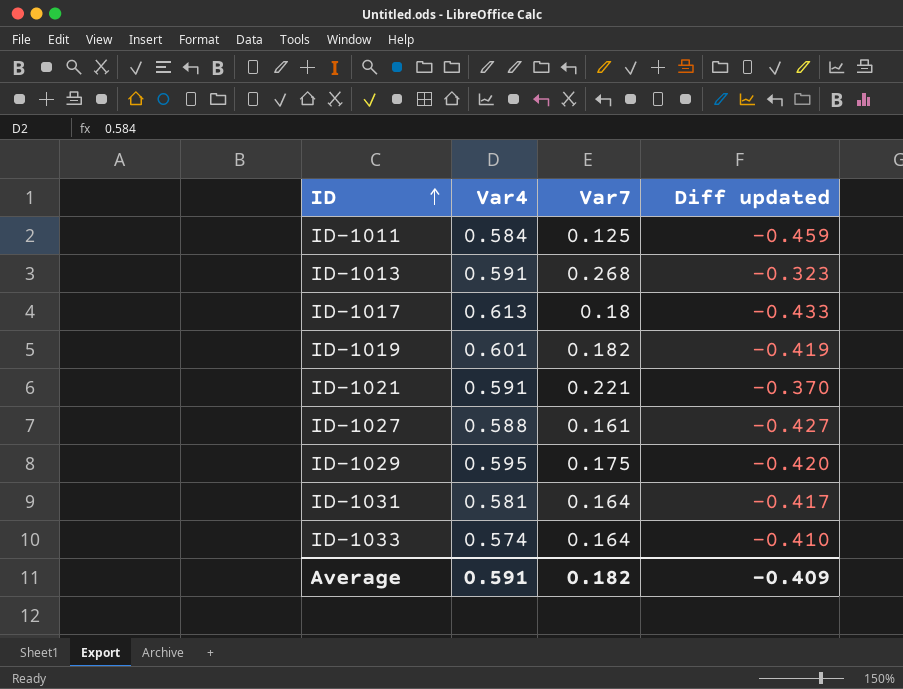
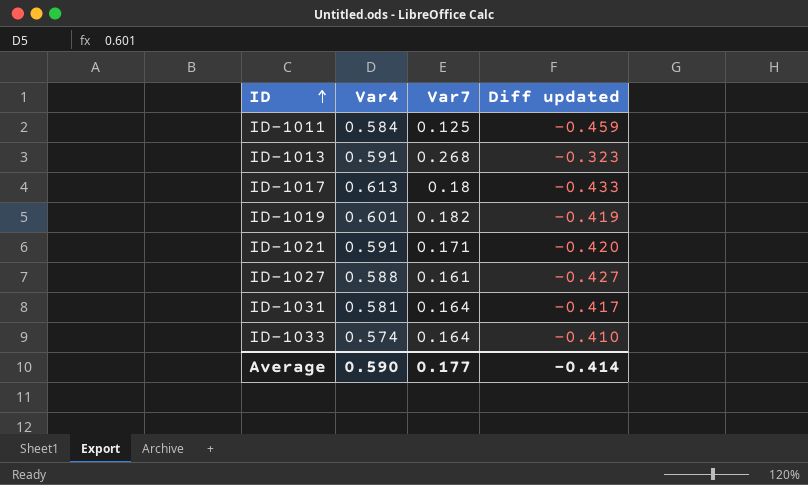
row ID-1029: 0.595 | 0.175 | -0.420 -> none
ID-1021 | Var7: 0.221 -> 0.171
ID-1021 | Diff updated: -0.370 -> -0.420
Average | Var4: 0.591 -> 0.590
Average | Var7: 0.182 -> 0.177
Average | Diff updated: -0.409 -> -0.414

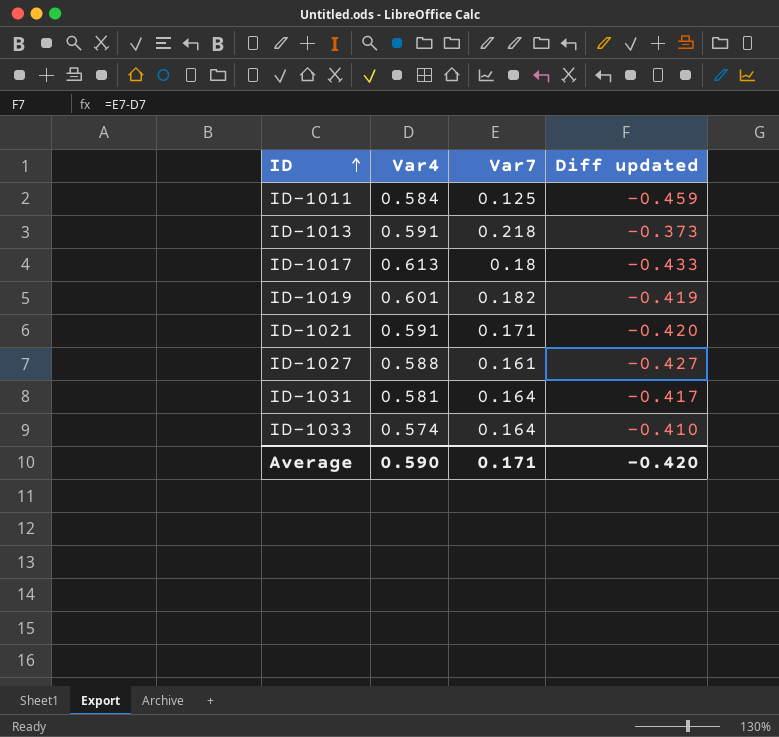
ID-1013 | Var7: 0.268 -> 0.218
ID-1013 | Diff updated: -0.323 -> -0.373
Average | Var7: 0.177 -> 0.171
Average | Diff updated: -0.414 -> -0.420

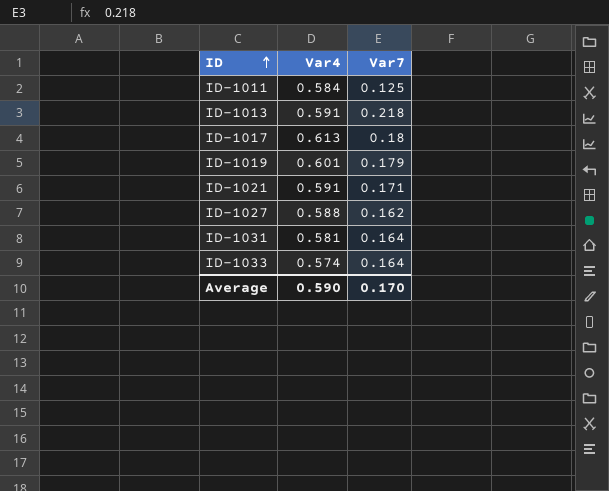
column Diff updated | formula: [Var7] - [Var4] -> none
ID-1019 | Var7: 0.182 -> 0.179
ID-1027 | Var7: 0.161 -> 0.162
Average | Var7: 0.171 -> 0.170

